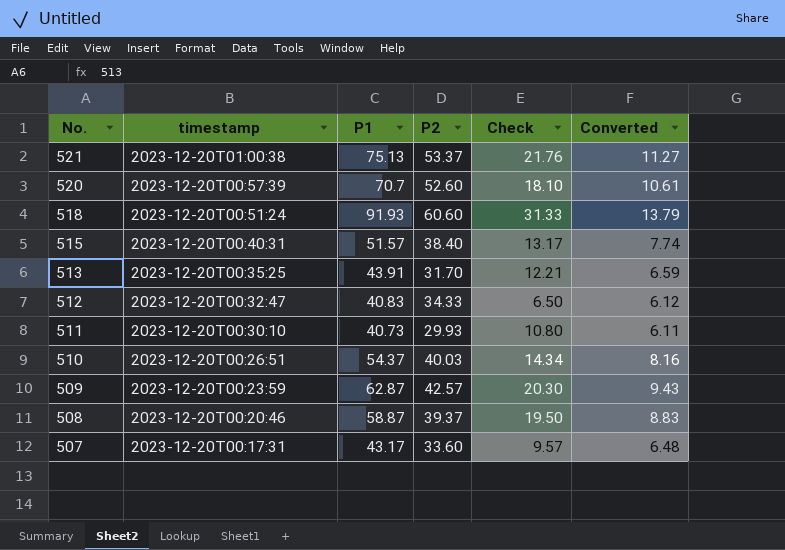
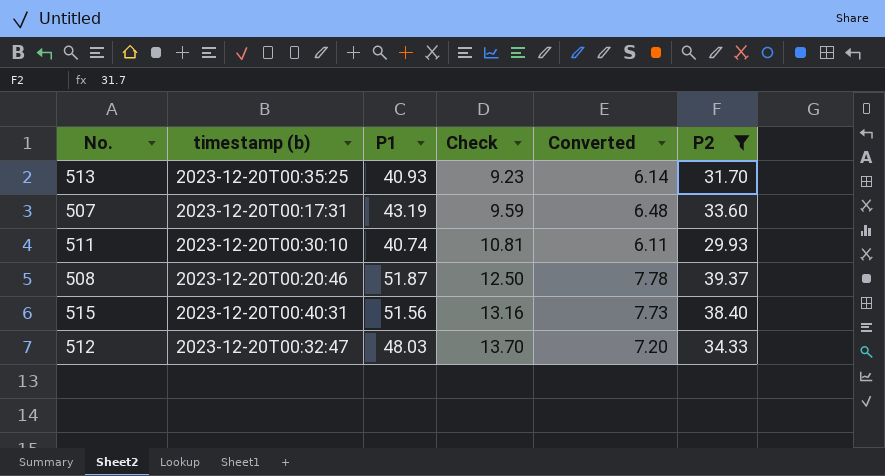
filter: none -> P2 <= 39.37
row order: No. descending -> Check ascending
column name: timestamp -> timestamp (b)
column P2 | position: 4 -> 6
513 | P1: 43.91 -> 40.93
513 | Check: 12.21 -> 9.23
513 | Converted: 6.59 -> 6.14
507 | P1: 43.17 -> 43.19
507 | Check: 9.57 -> 9.59
511 | P1: 40.73 -> 40.74
511 | Check: 10.80 -> 10.81
508 | P1: 58.87 -> 51.87
508 | Check: 19.50 -> 12.50
508 | Converted: 8.83 -> 7.78
515 | P1: 51.57 -> 51.56
515 | Check: 13.17 -> 13.16
515 | Converted: 7.74 -> 7.73
512 | P1: 40.83 -> 48.03
512 | Check: 6.50 -> 13.70
512 | Converted: 6.12 -> 7.20

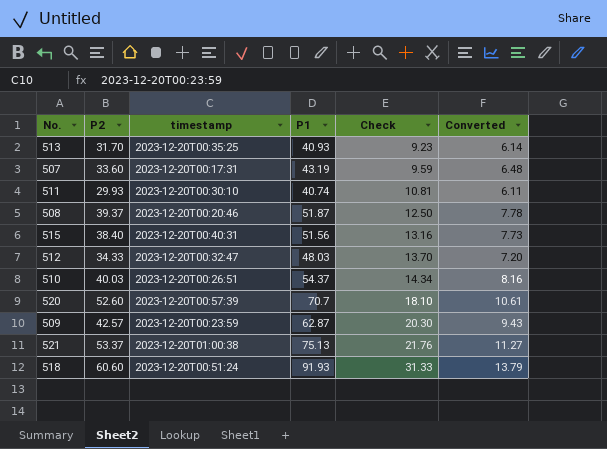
filter: P2 <= 39.37 -> none
column P2 | position: 6 -> 2
column name: timestamp (b) -> timestamp

